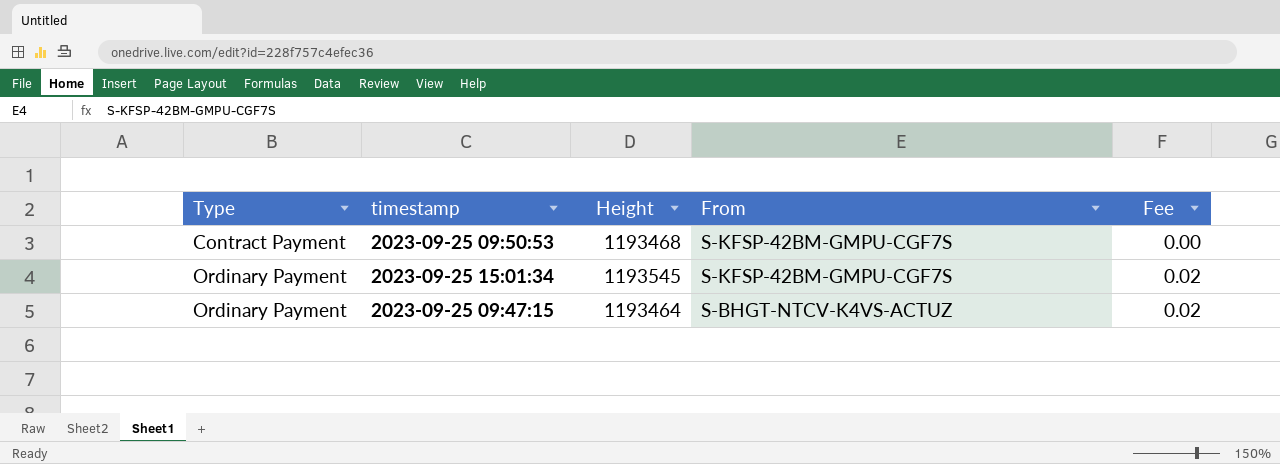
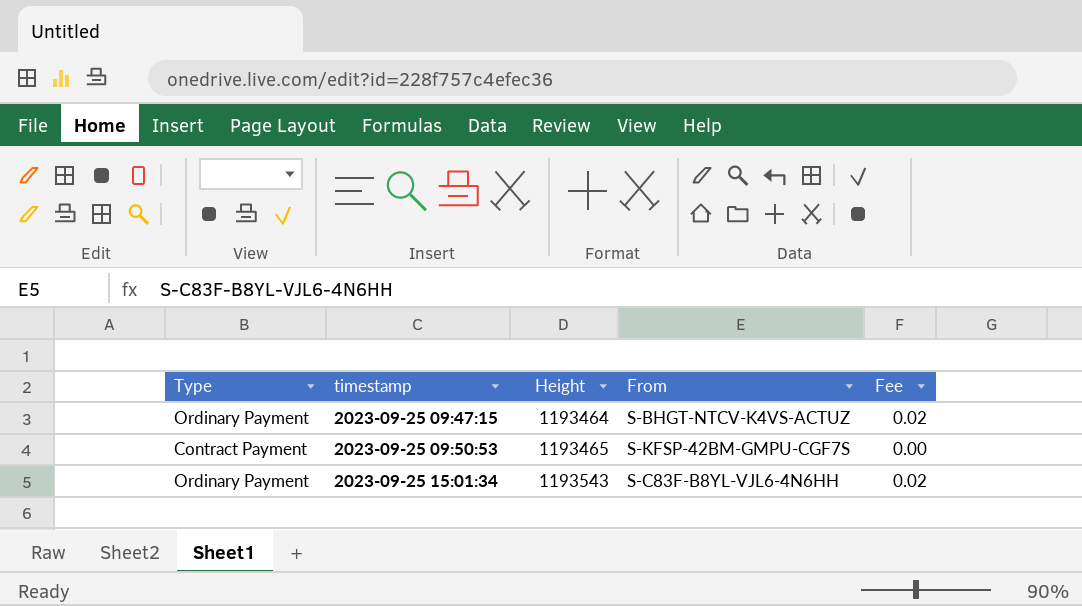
row order: Type ascending -> timestamp ascending
2023-09-25 09:50:53 | Height: 1193468 -> 1193465
2023-09-25 15:01:34 | Height: 1193545 -> 1193543
2023-09-25 15:01:34 | From: S-KFSP-42BM-GMPU-CGF7S -> S-C83F-B8YL-VJL6-4N6HH

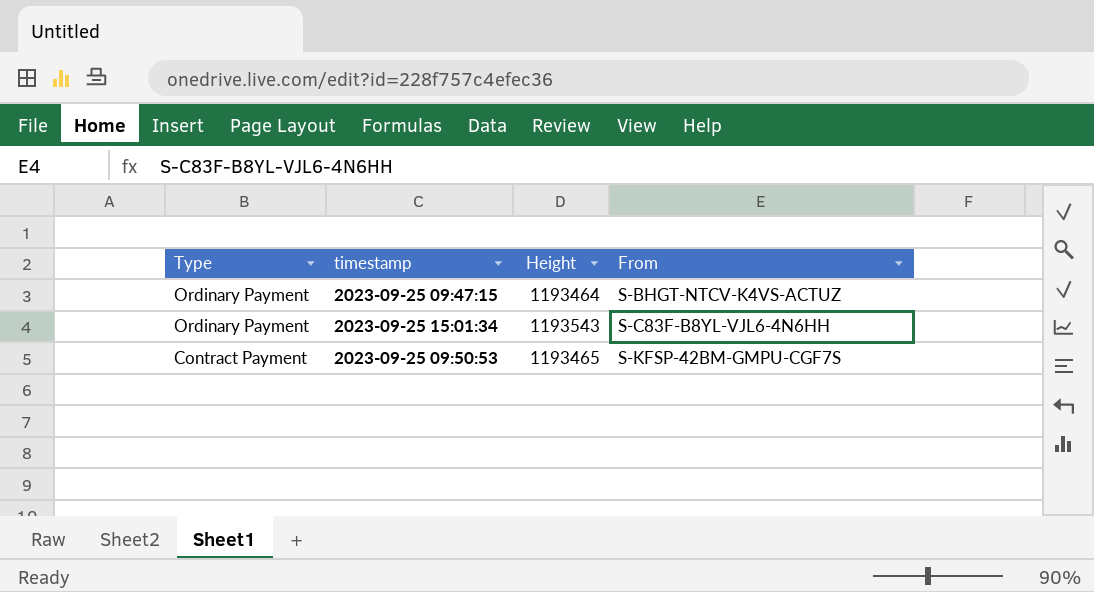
row order: timestamp ascending -> Type descending
column Fee | position: 5 -> none

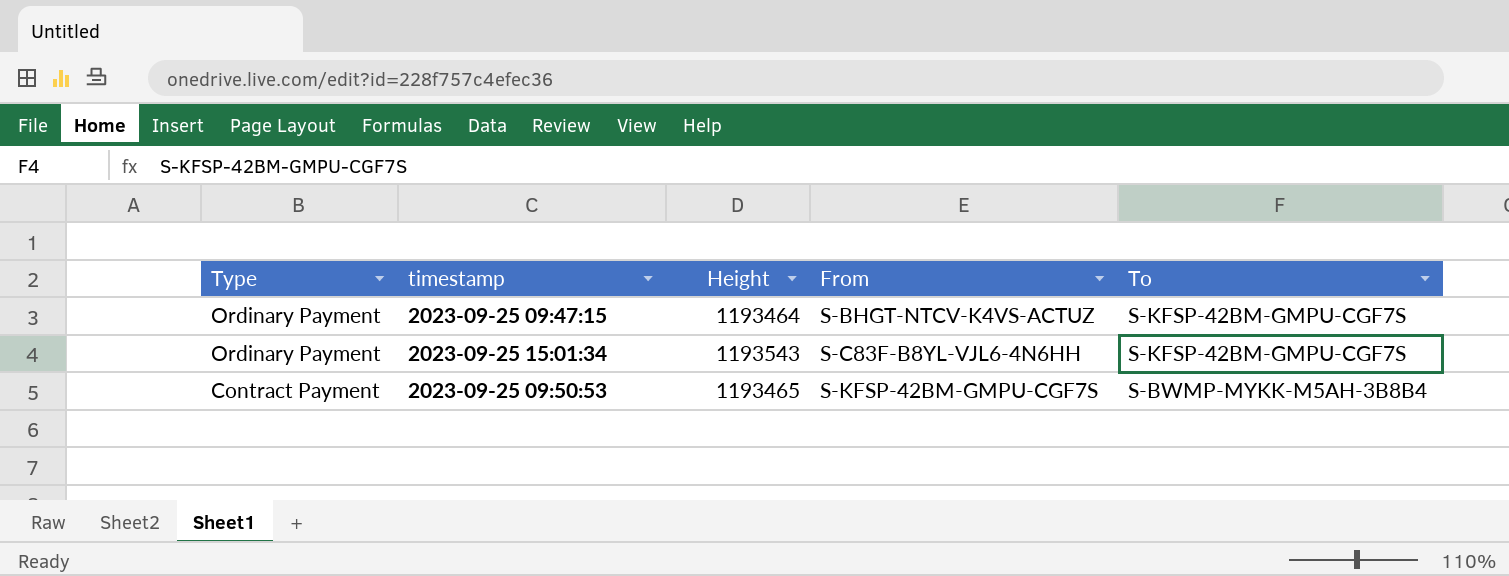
column To | position: none -> 5

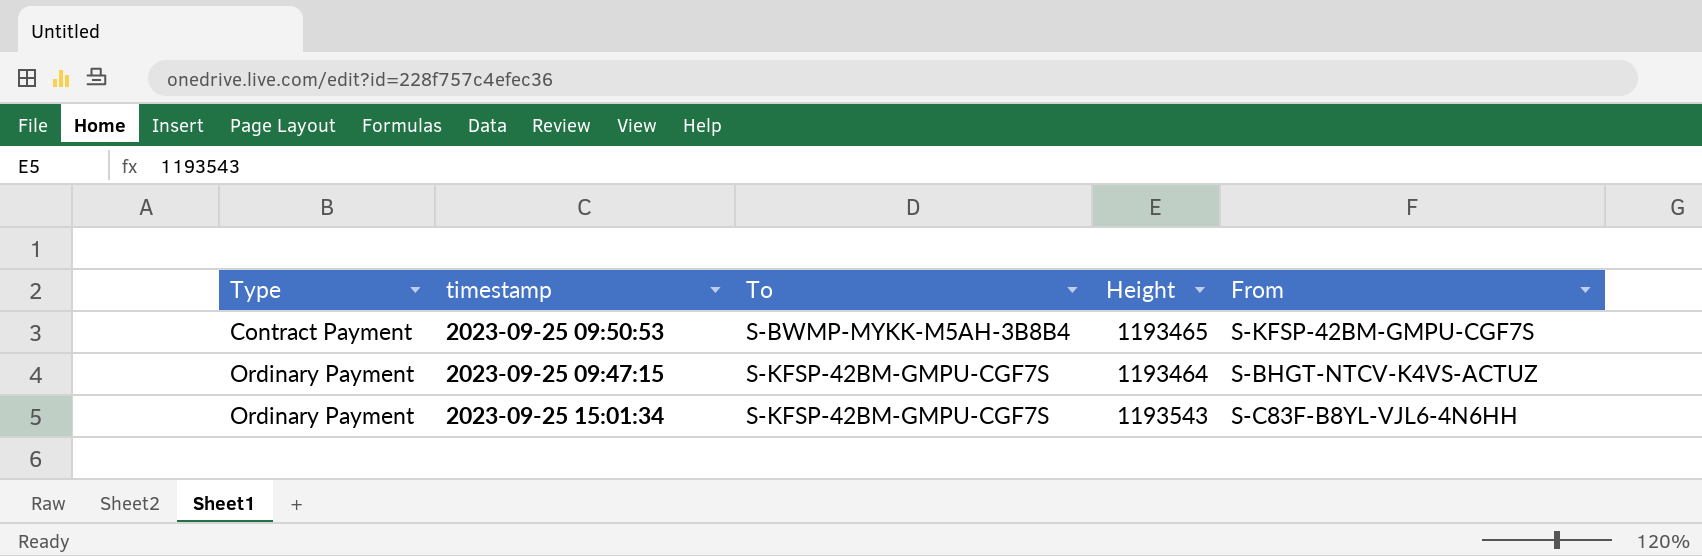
row order: Type descending -> Type ascending
column To | position: 5 -> 3

